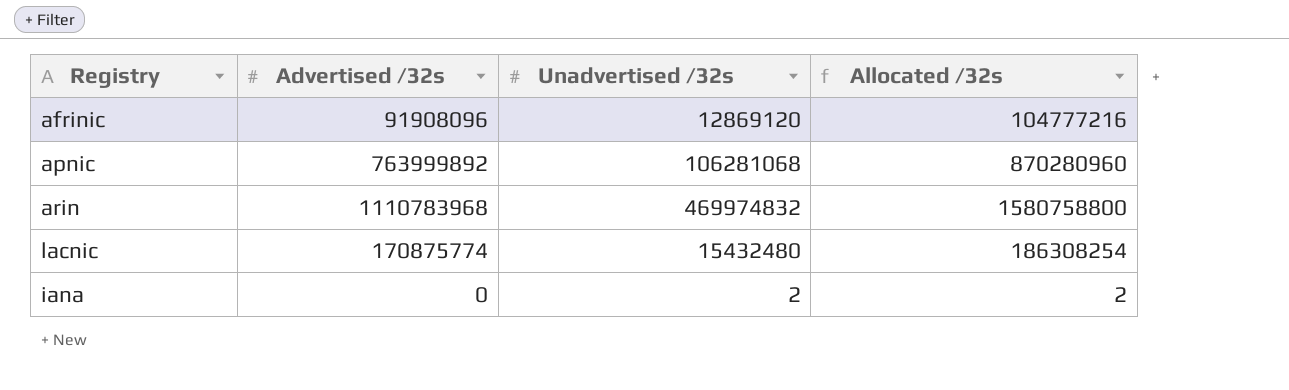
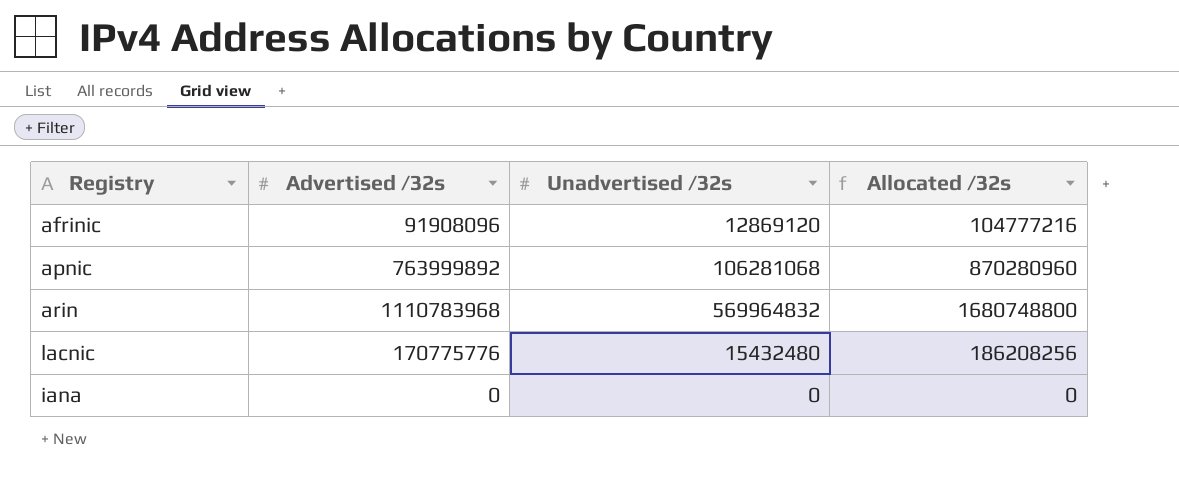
arin | Unadvertised /32s: 469974832 -> 569964832
arin | Allocated /32s: 1580758800 -> 1680748800
lacnic | Advertised /32s: 170875774 -> 170775776
lacnic | Allocated /32s: 186308254 -> 186208256
iana | Unadvertised /32s: 2 -> 0
iana | Allocated /32s: 2 -> 0

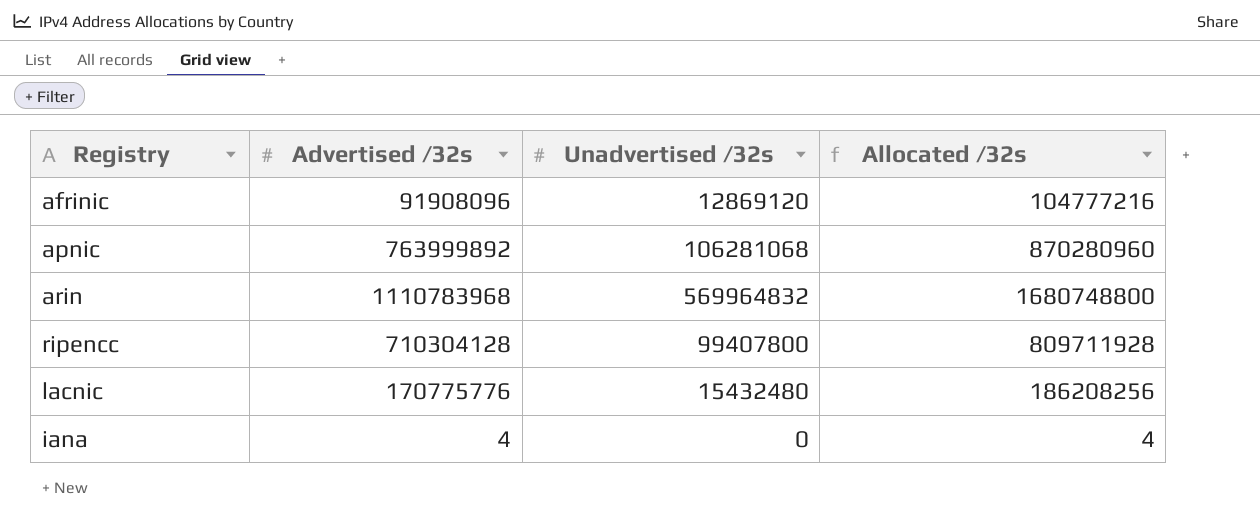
row ripencc: none -> 710304128 | 99407800 | 809711928
iana | Advertised /32s: 0 -> 4
iana | Allocated /32s: 0 -> 4

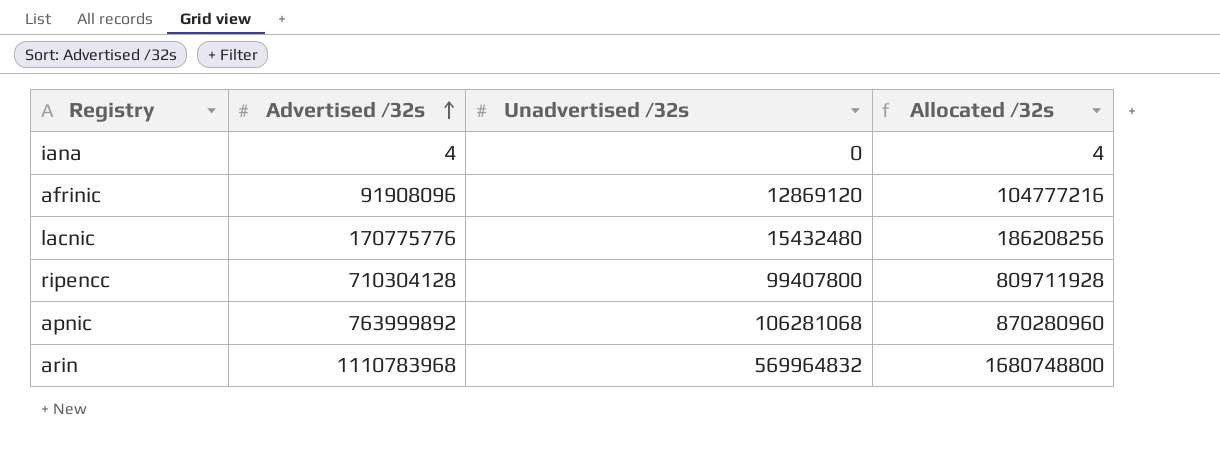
row order: none -> Advertised /32s ascending

